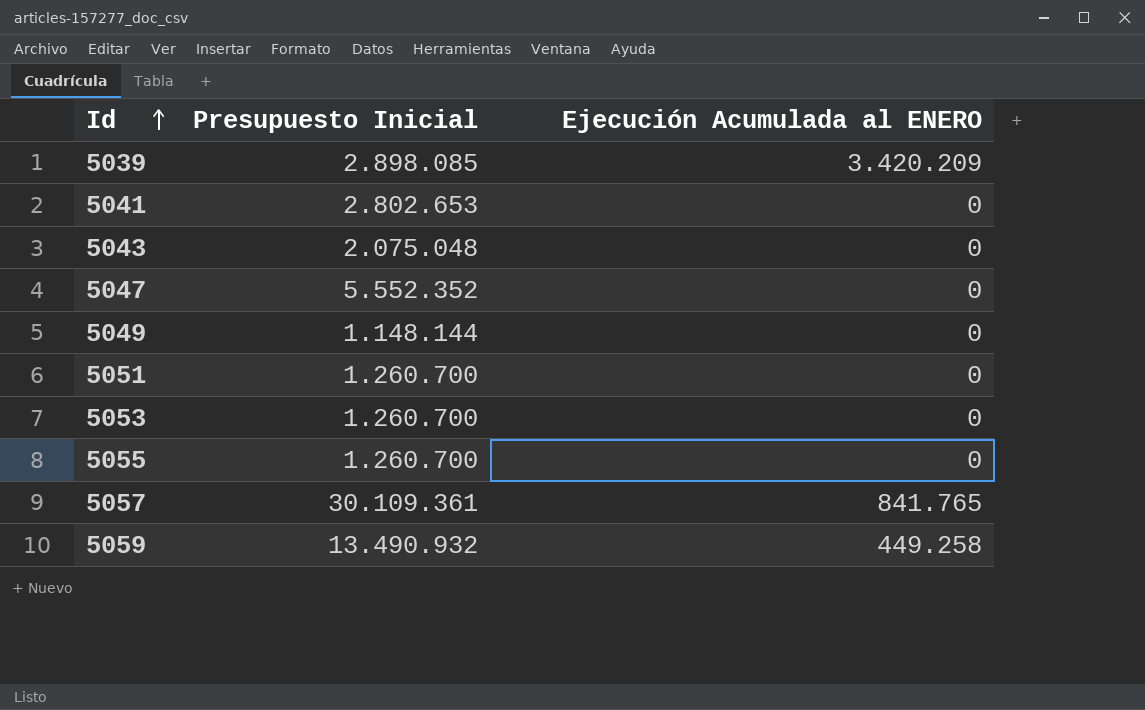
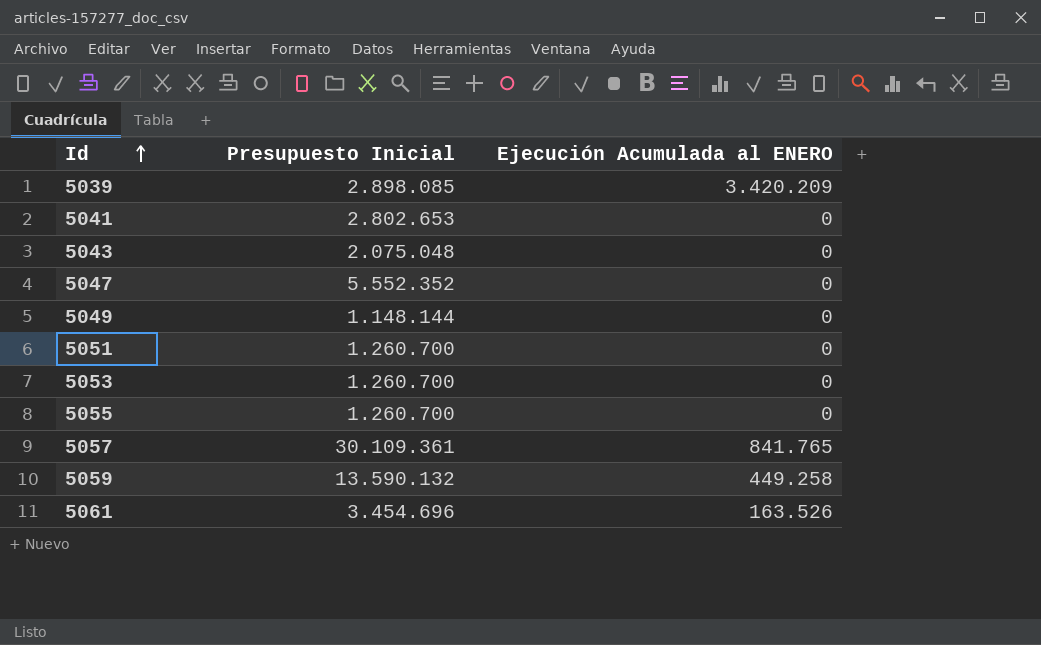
5059 | Presupuesto Inicial: 13.490.932 -> 13.590.132
row 5061: none -> 3.454.696 | 163.526

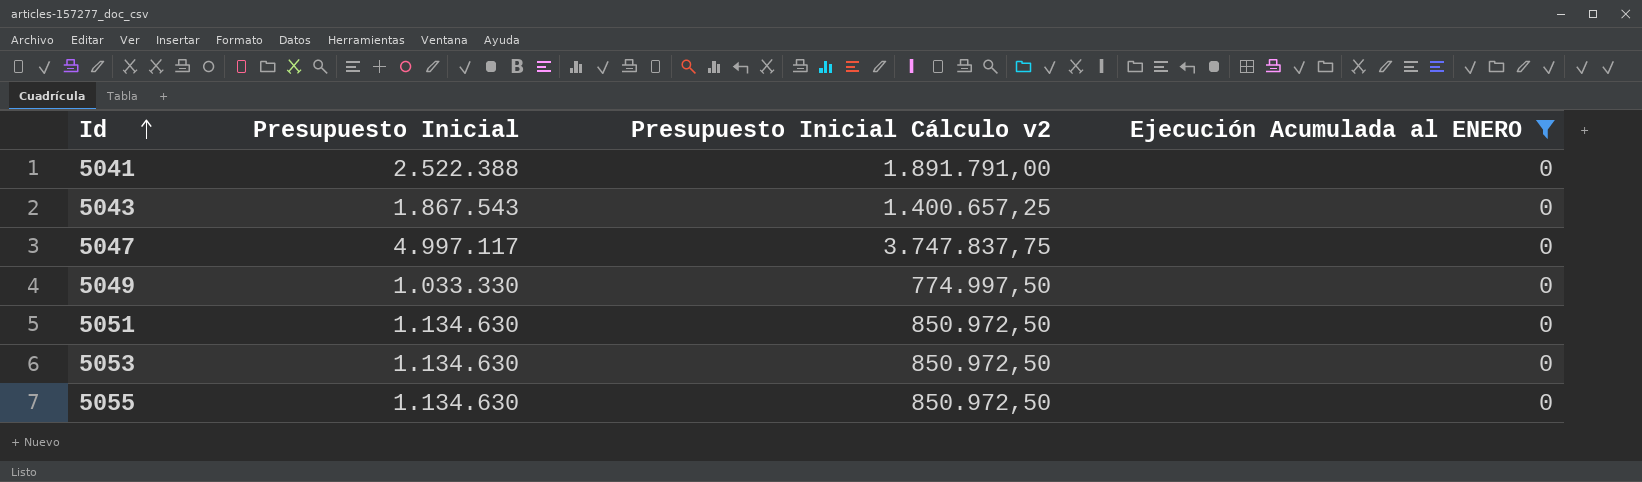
filter: none -> Ejecución Acumulada al ENERO = 0
column Presupuesto Inicial Cálculo v2 | formula: none -> [Presupuesto Inicial] * 0,75
5041 | Presupuesto Inicial: 2.802.653 -> 2.522.388
5043 | Presupuesto Inicial: 2.075.048 -> 1.867.543
5047 | Presupuesto Inicial: 5.552.352 -> 4.997.117
5049 | Presupuesto Inicial: 1.148.144 -> 1.033.330
5051 | Presupuesto Inicial: 1.260.700 -> 1.134.630
5053 | Presupuesto Inicial: 1.260.700 -> 1.134.630
5055 | Presupuesto Inicial: 1.260.700 -> 1.134.630

